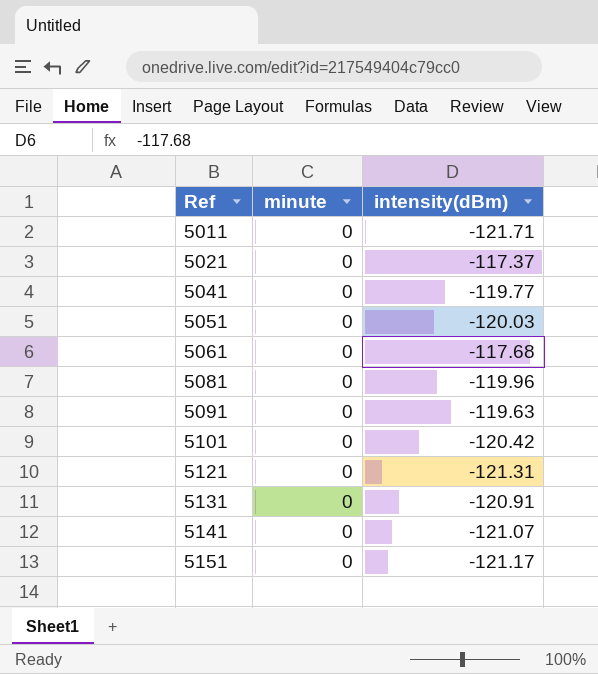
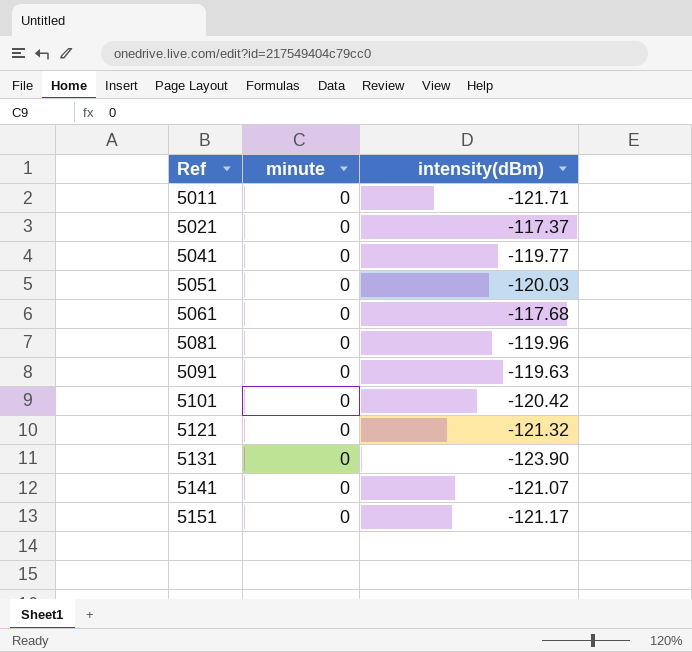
5121 | intensity(dBm): -121.31 -> -121.32
5131 | intensity(dBm): -120.91 -> -123.90

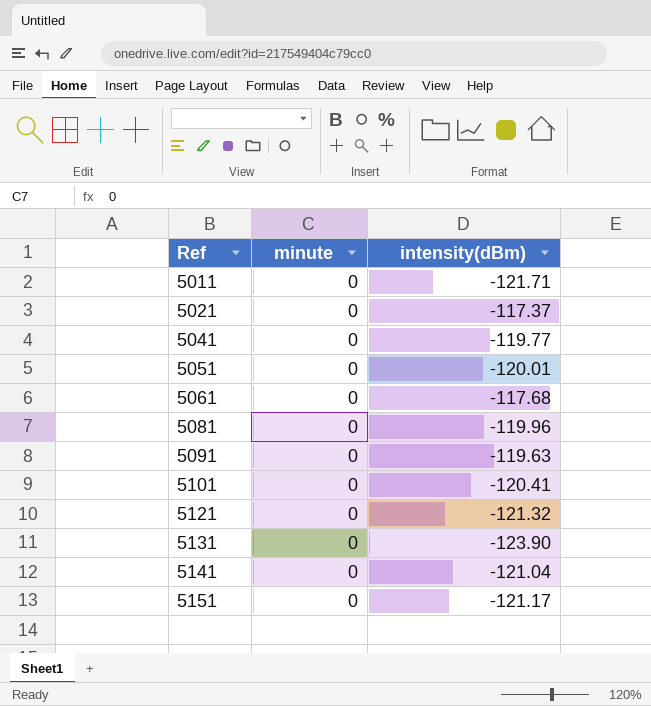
5051 | intensity(dBm): -120.03 -> -120.01
5101 | intensity(dBm): -120.42 -> -120.41
5141 | intensity(dBm): -121.07 -> -121.04

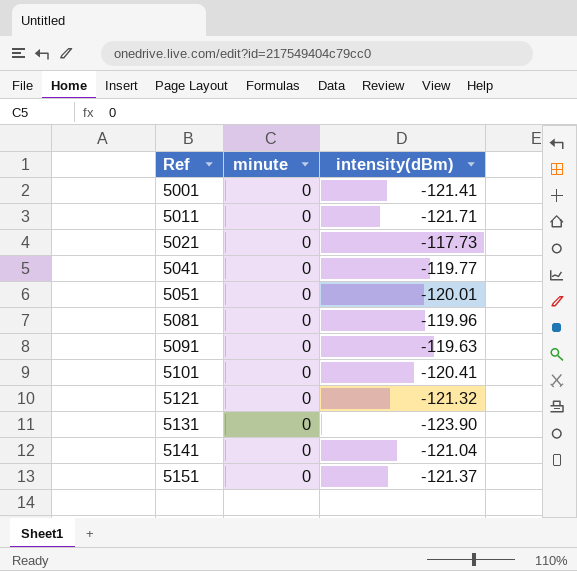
row 5061: 0 | -117.68 -> none
row 5001: none -> 0 | -121.41
5021 | intensity(dBm): -117.37 -> -117.73
5151 | intensity(dBm): -121.17 -> -121.37

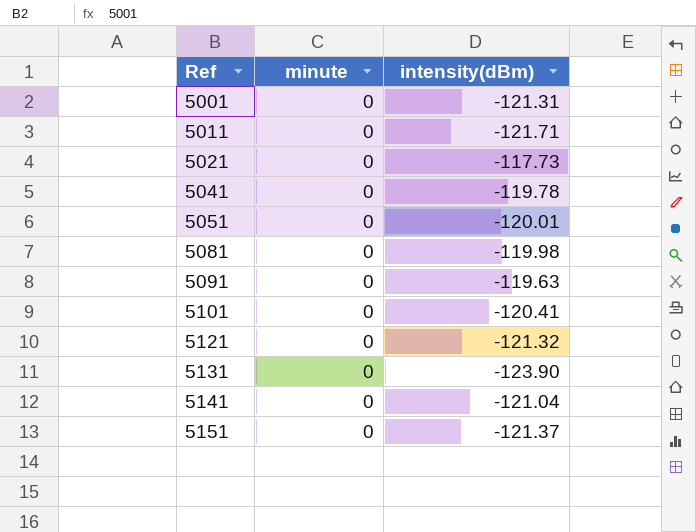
5001 | intensity(dBm): -121.41 -> -121.31
5041 | intensity(dBm): -119.77 -> -119.78
5081 | intensity(dBm): -119.96 -> -119.98

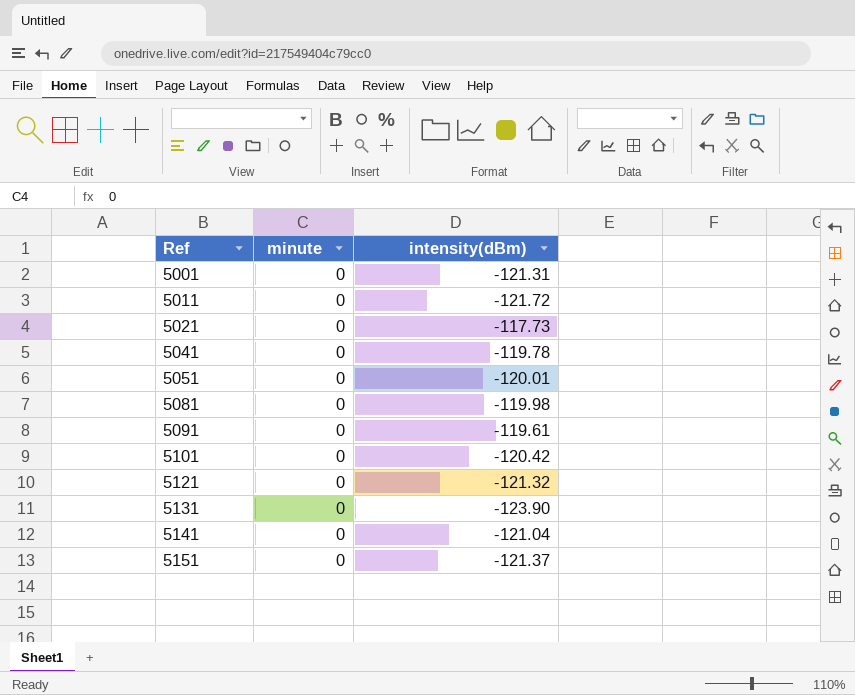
5011 | intensity(dBm): -121.71 -> -121.72
5091 | intensity(dBm): -119.63 -> -119.61
5101 | intensity(dBm): -120.41 -> -120.42

